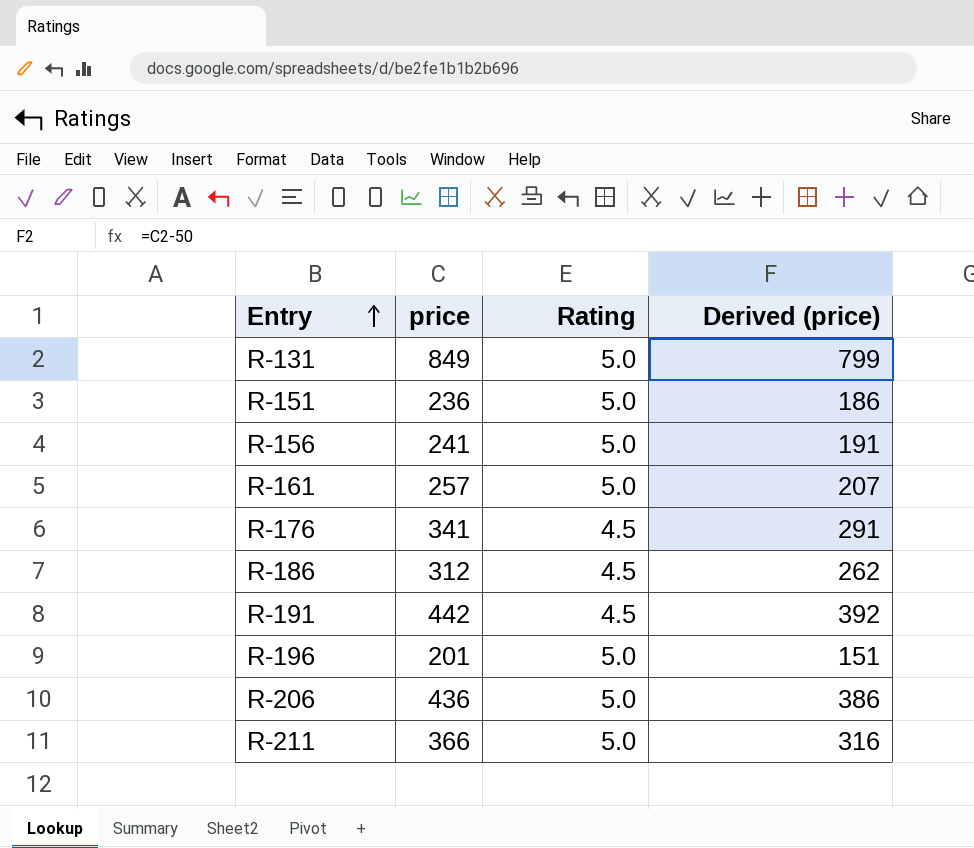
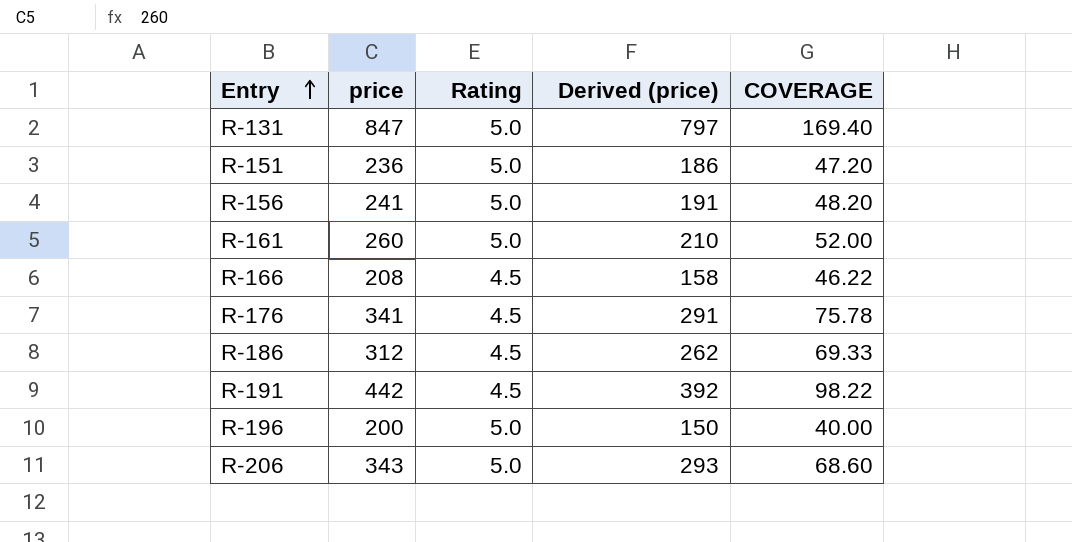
column COVERAGE | formula: none -> [price] / [Rating]
row R-211: 366 | 5.0 | 316 -> none
R-131 | price: 849 -> 847
R-131 | Derived (price): 799 -> 797
R-161 | price: 257 -> 260
R-161 | Derived (price): 207 -> 210
row R-166: none -> 208 | 4.5 | 158 | 46.22
R-196 | price: 201 -> 200
R-196 | Derived (price): 151 -> 150
R-206 | price: 436 -> 343
R-206 | Derived (price): 386 -> 293

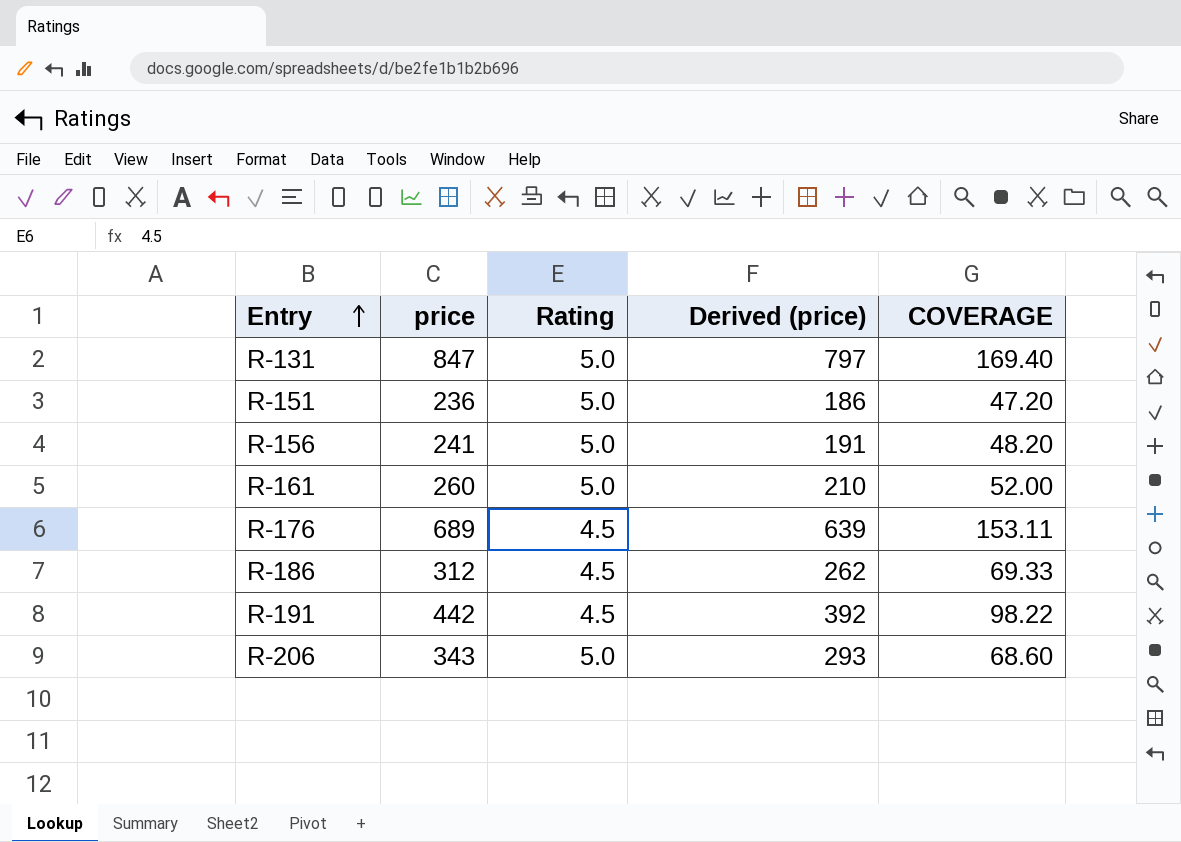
row R-166: 208 | 4.5 | 158 | 46.22 -> none
row R-196: 200 | 5.0 | 150 | 40.00 -> none
R-176 | price: 341 -> 689
R-176 | Derived (price): 291 -> 639
R-176 | COVERAGE: 75.78 -> 153.11

